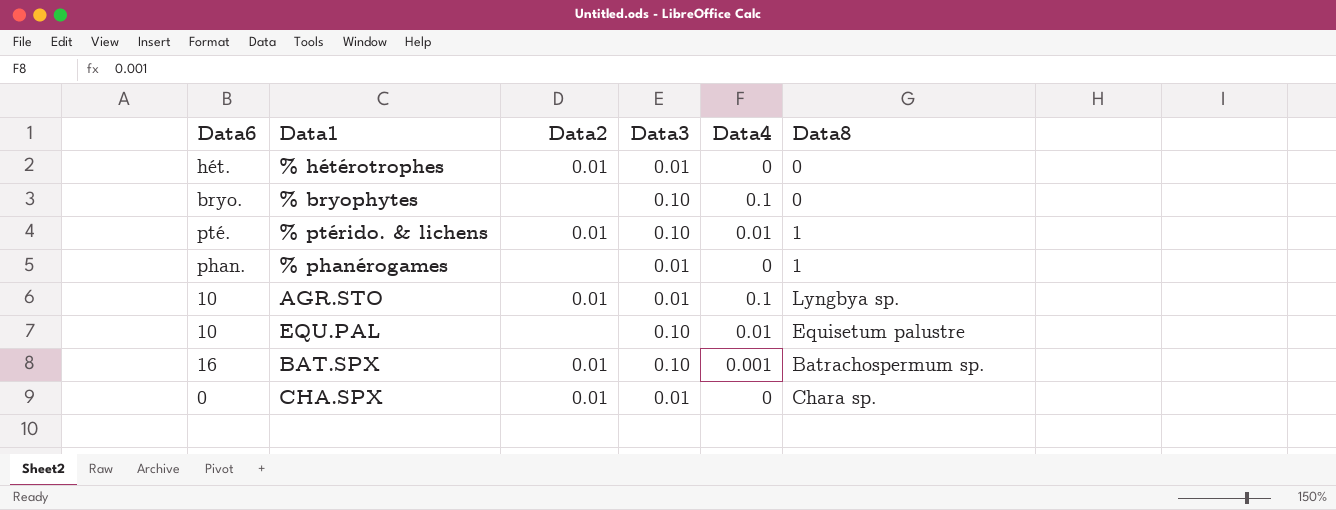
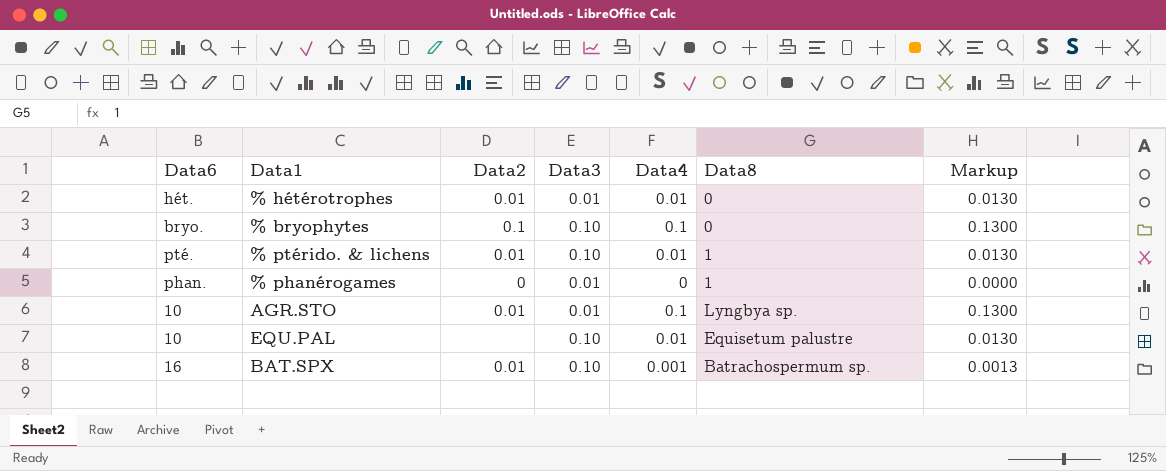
column Markup | formula: none -> [Data4] * 1.3
row CHA.SPX: 0 | 0.01 | 0.01 | 0 | Chara sp. -> none
% hétérotrophes | Data4: 0 -> 0.01
% bryophytes | Data2: none -> 0.1
% phanérogames | Data2: none -> 0

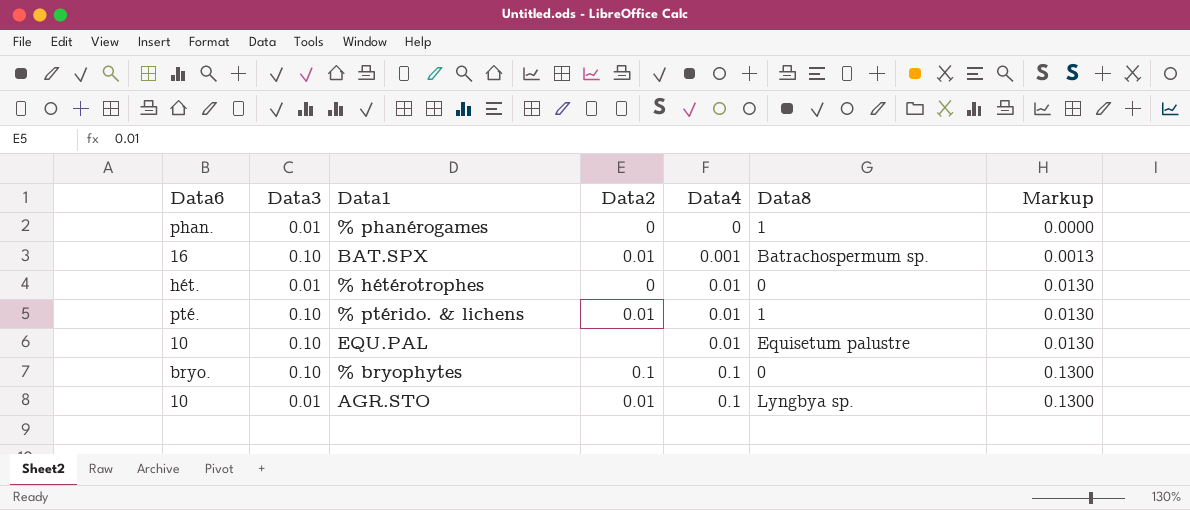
row order: none -> Data4 ascending
column Data3 | position: 4 -> 2
% hétérotrophes | Data2: 0.01 -> 0

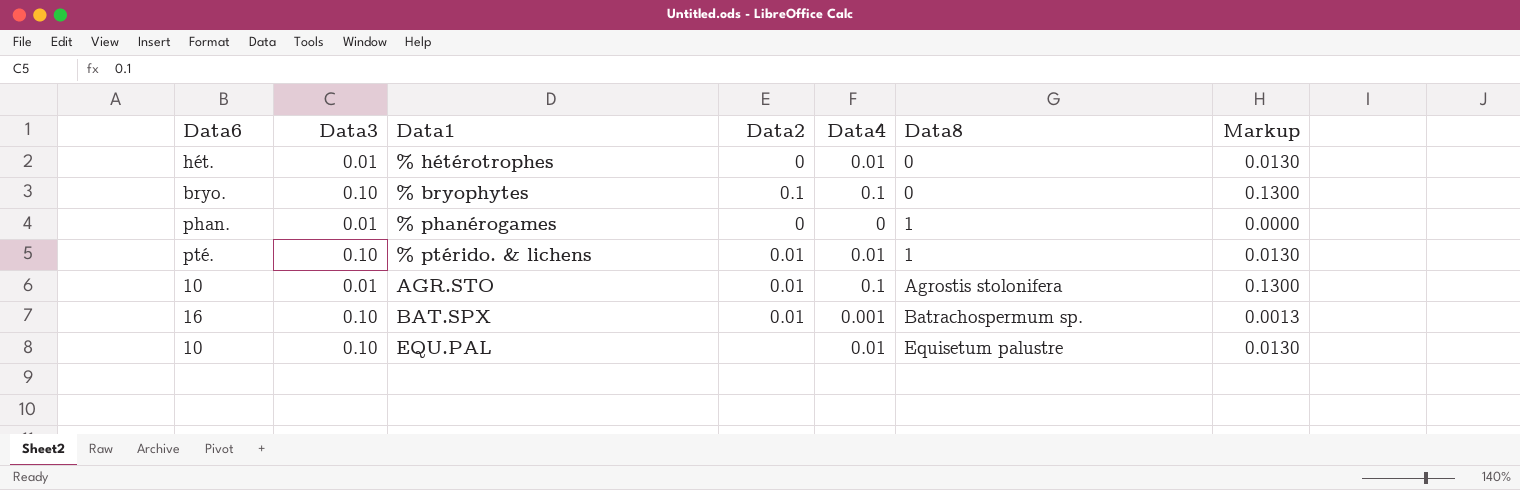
row order: Data4 ascending -> Data8 ascending
AGR.STO | Data8: Lyngbya sp. -> Agrostis stolonifera

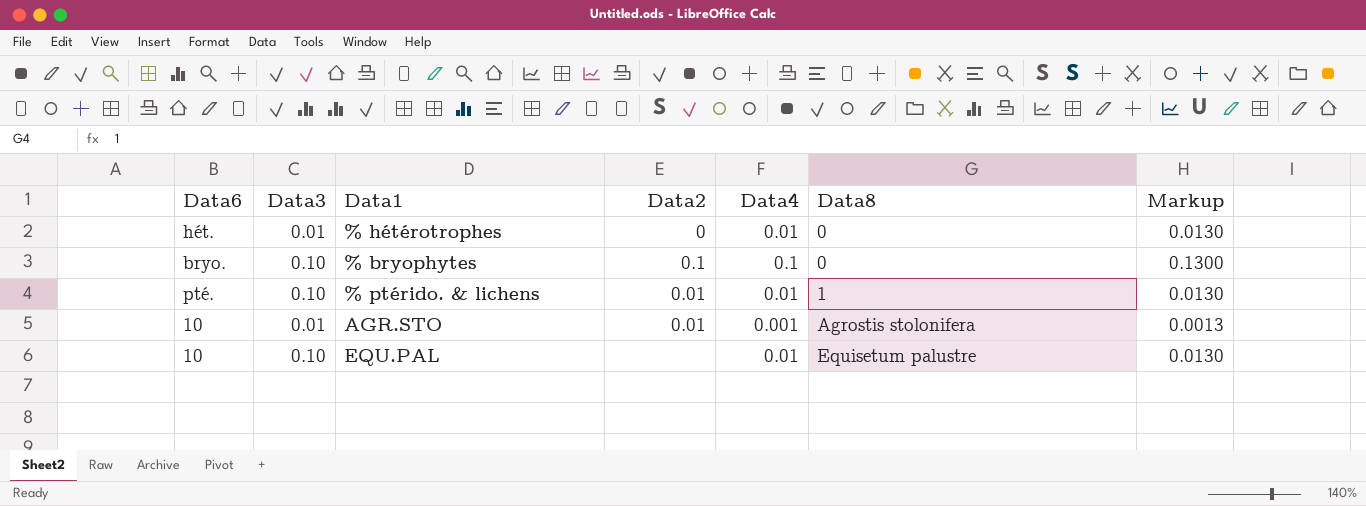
row % phanérogames: phan. | 0.01 | 0 | 0 | 1 | 0.0000 -> none
row BAT.SPX: 16 | 0.10 | 0.01 | 0.001 | Batrachospermum sp. | 0.0013 -> none
AGR.STO | Data4: 0.1 -> 0.001
AGR.STO | Markup: 0.1300 -> 0.0013

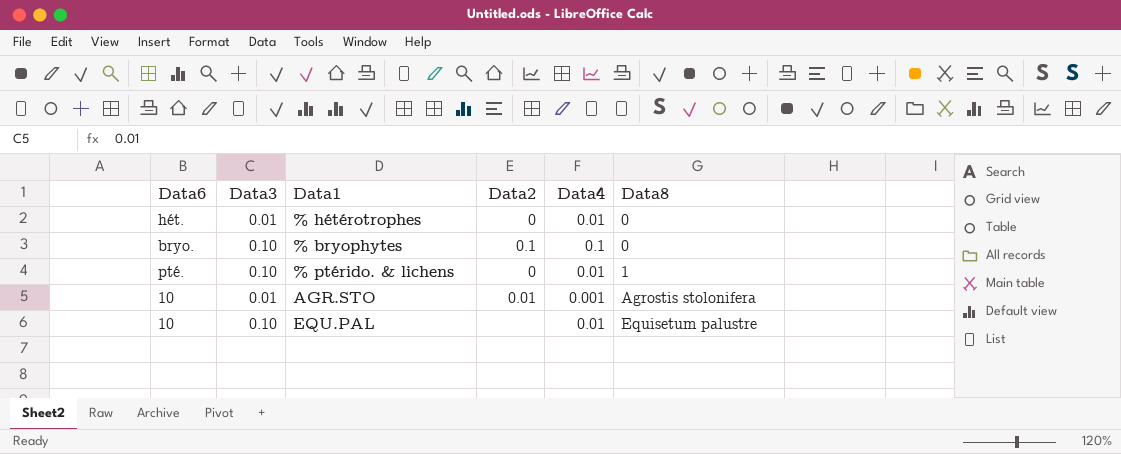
column Markup | formula: [Data4] * 1.3 -> none
% ptérido. & lichens | Data2: 0.01 -> 0

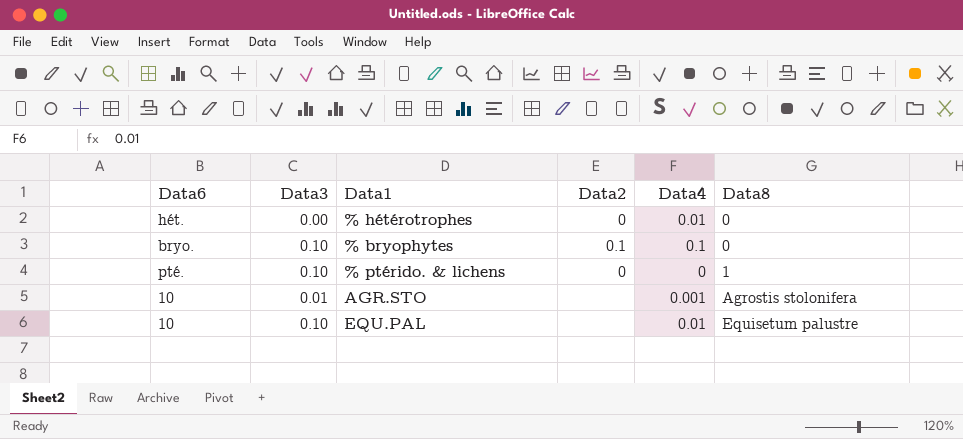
% hétérotrophes | Data3: 0.01 -> 0.00
% ptérido. & lichens | Data4: 0.01 -> 0
AGR.STO | Data2: 0.01 -> none

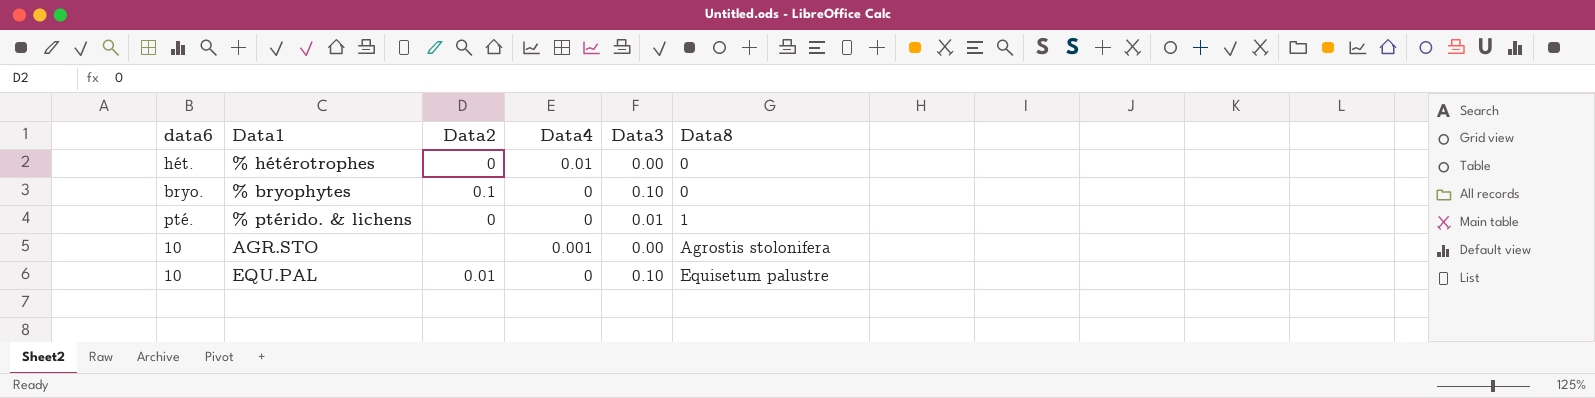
column name: Data6 -> data6
column Data3 | position: 2 -> 5
% bryophytes | Data4: 0.1 -> 0
% ptérido. & lichens | Data3: 0.10 -> 0.01
AGR.STO | Data3: 0.01 -> 0.00
EQU.PAL | Data2: none -> 0.01
EQU.PAL | Data4: 0.01 -> 0

